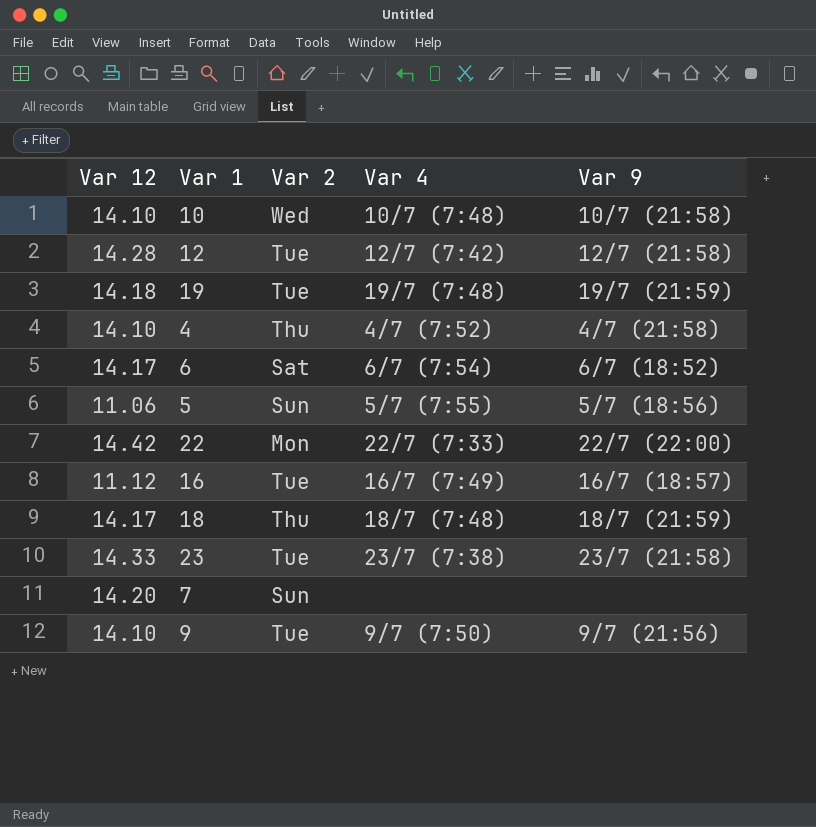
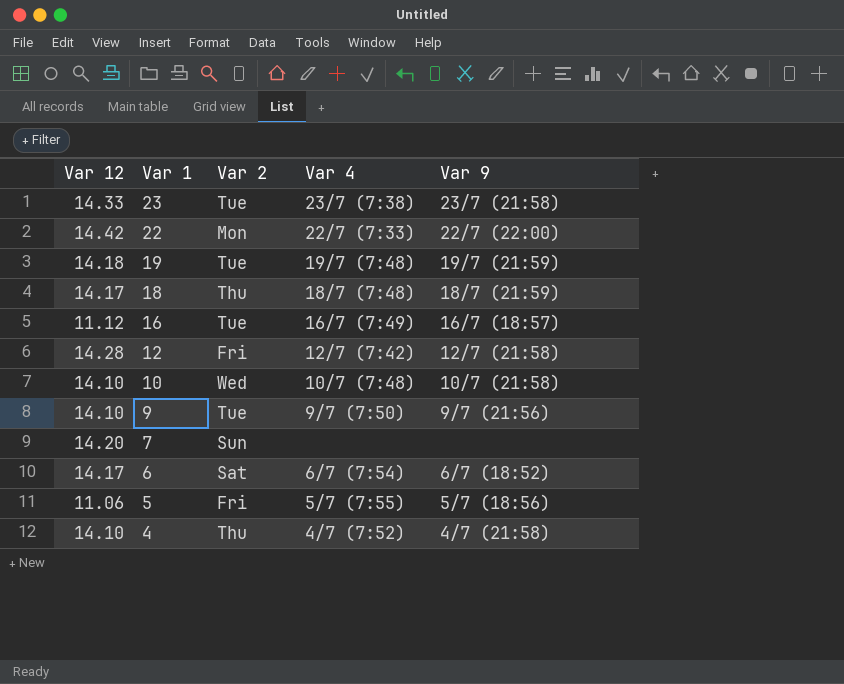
row order: none -> Var 1 descending
12 | Var 2: Tue -> Fri
5 | Var 2: Sun -> Fri

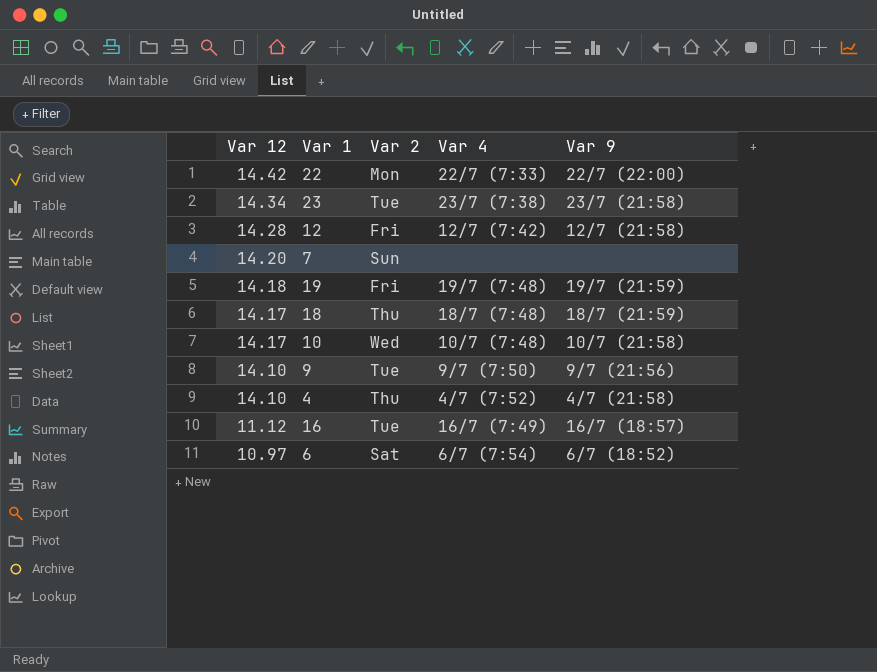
row order: Var 1 descending -> Var 12 descending
row 5: 11.06 | Fri | 5/7 (7:55) | 5/7 (18:56) -> none
23 | Var 12: 14.33 -> 14.34
19 | Var 2: Tue -> Fri
10 | Var 12: 14.10 -> 14.17
6 | Var 12: 14.17 -> 10.97

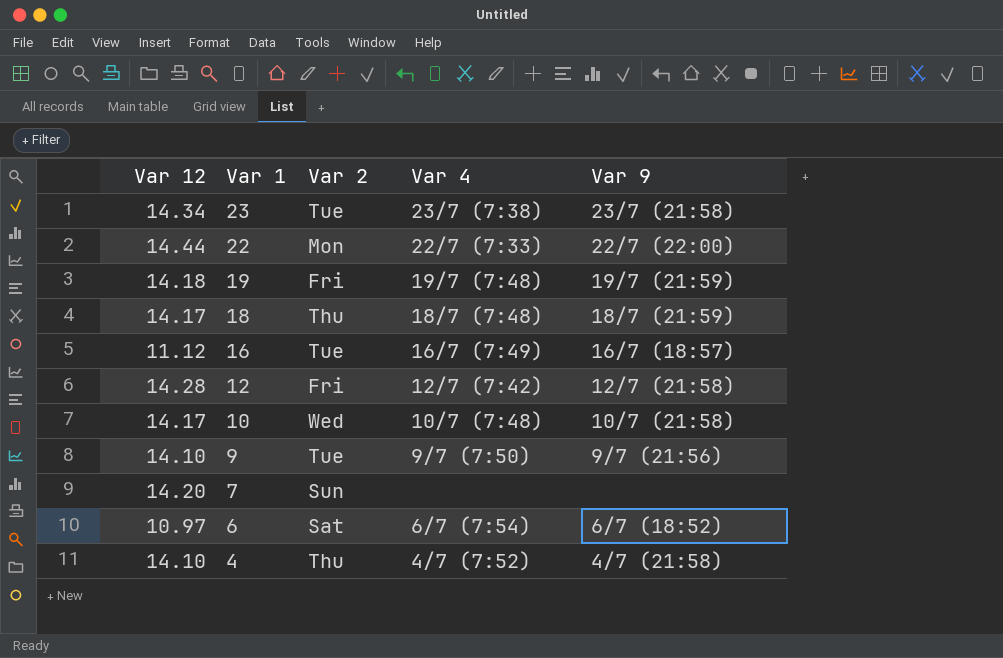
row order: Var 12 descending -> Var 1 descending
22 | Var 12: 14.42 -> 14.44

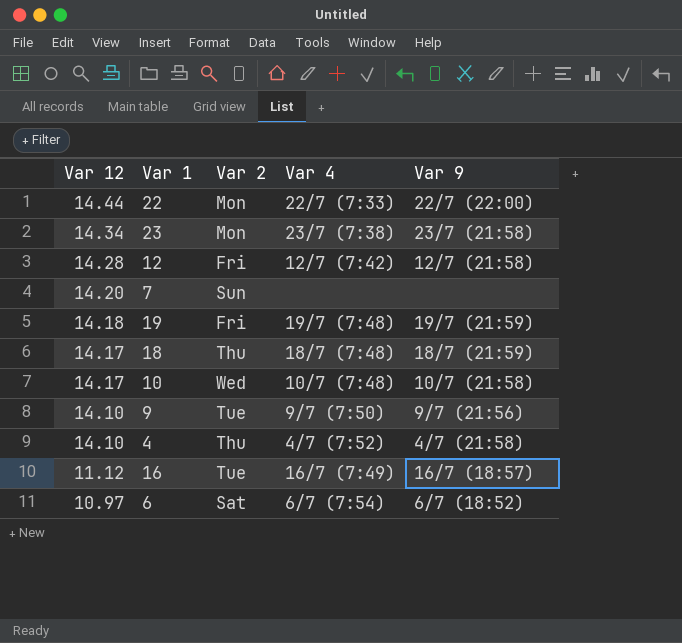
row order: Var 1 descending -> Var 12 descending
23 | Var 2: Tue -> Mon

